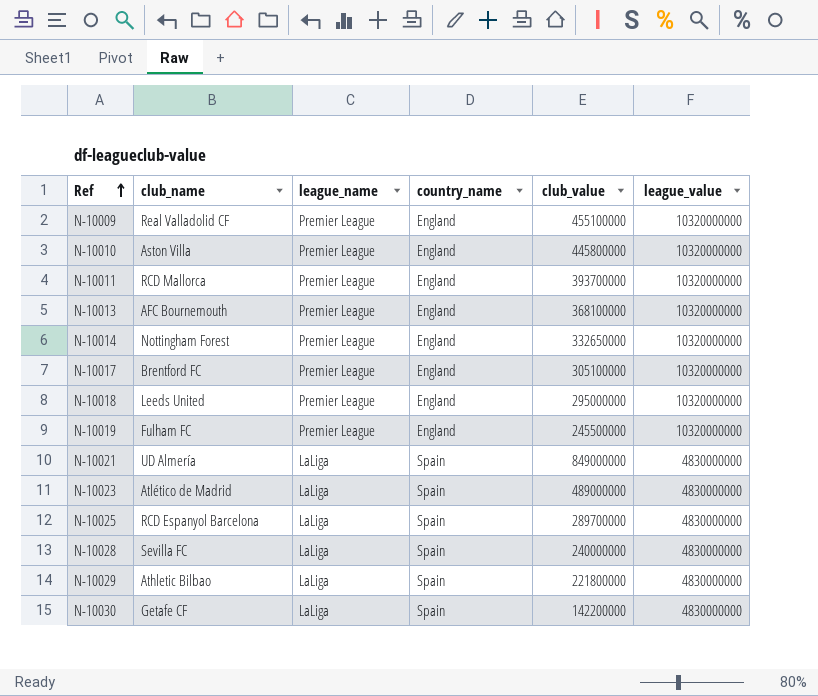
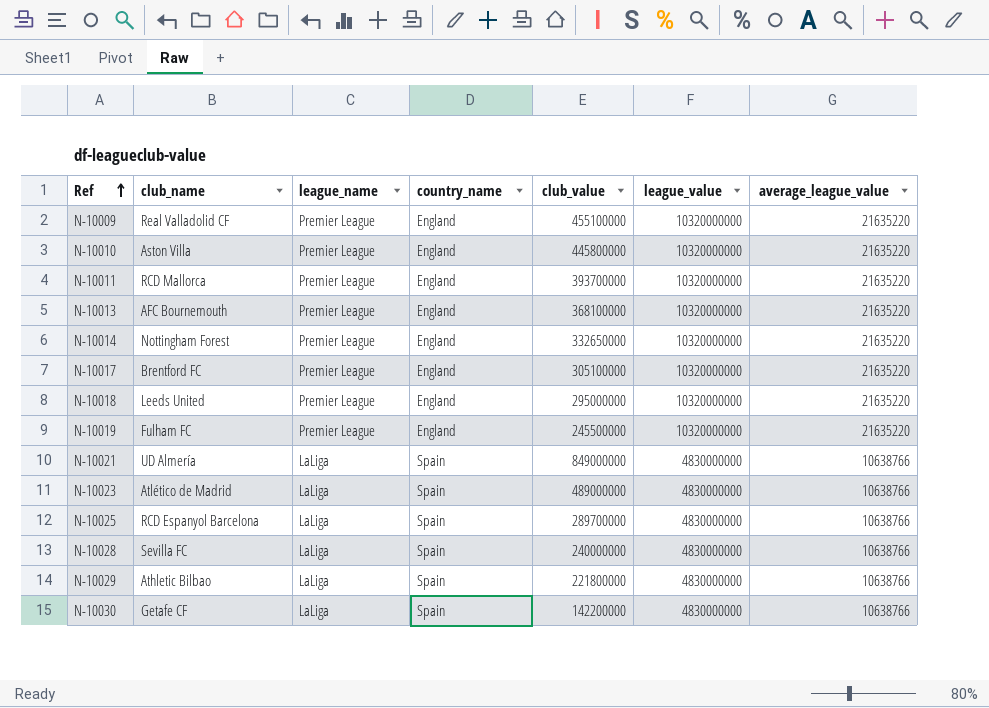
column average_league_value | position: none -> 7

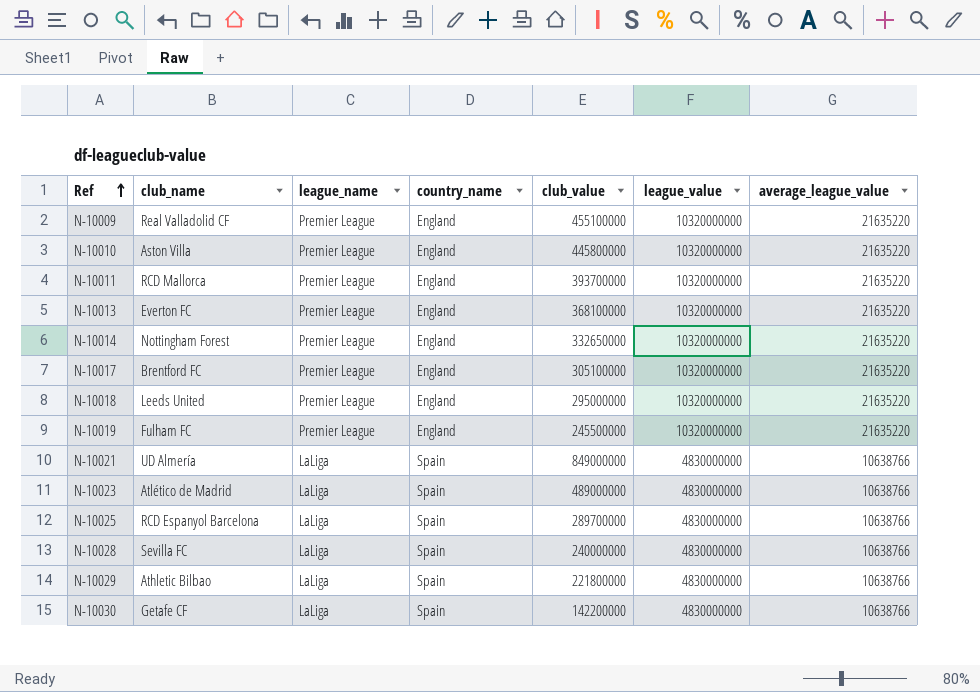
N-10013 | club_name: AFC Bournemouth -> Everton FC

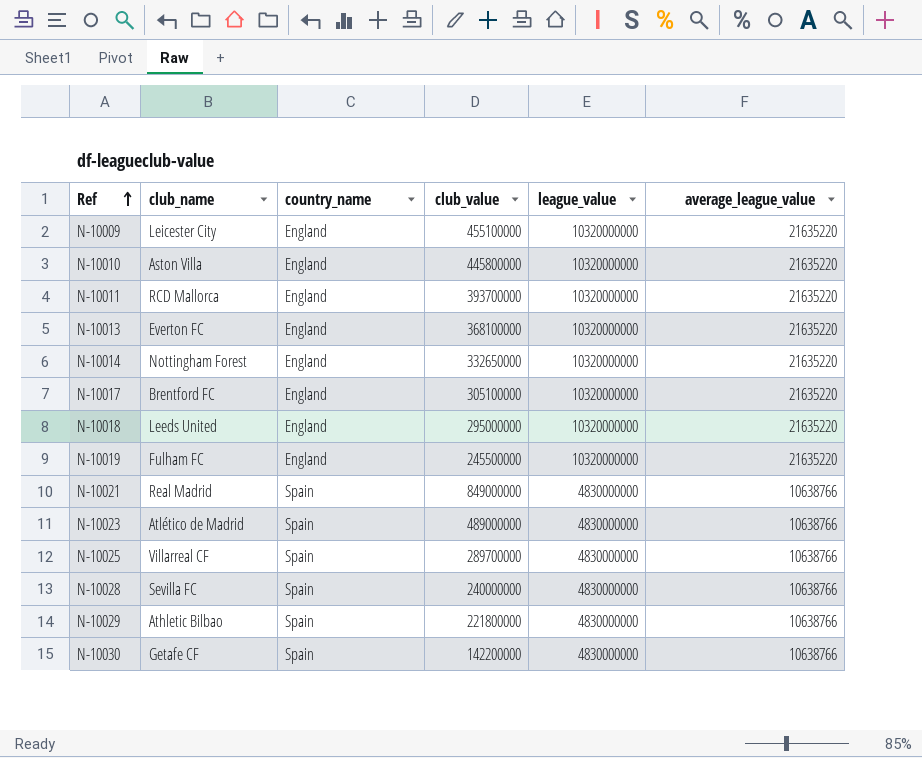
column league_name | position: 3 -> none
N-10009 | club_name: Real Valladolid CF -> Leicester City
N-10021 | club_name: UD Almería -> Real Madrid
N-10025 | club_name: RCD Espanyol Barcelona -> Villarreal CF

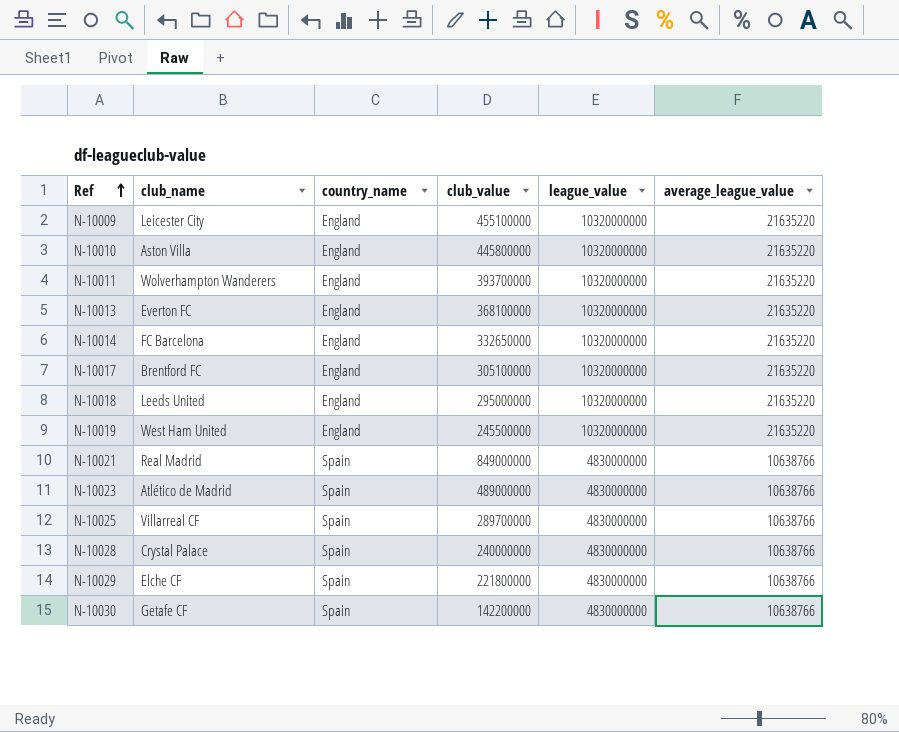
N-10011 | club_name: RCD Mallorca -> Wolverhampton Wanderers
N-10014 | club_name: Nottingham Forest -> FC Barcelona
N-10019 | club_name: Fulham FC -> West Ham United
N-10028 | club_name: Sevilla FC -> Crystal Palace
N-10029 | club_name: Athletic Bilbao -> Elche CF

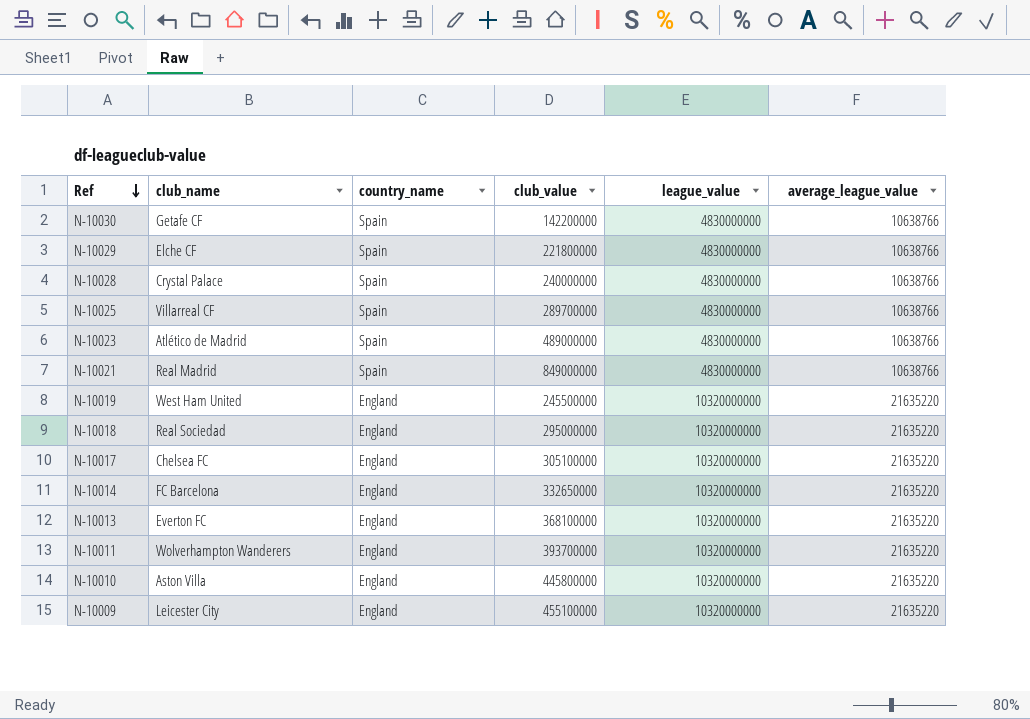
row order: Ref ascending -> Ref descending
N-10018 | club_name: Leeds United -> Real Sociedad
N-10017 | club_name: Brentford FC -> Chelsea FC

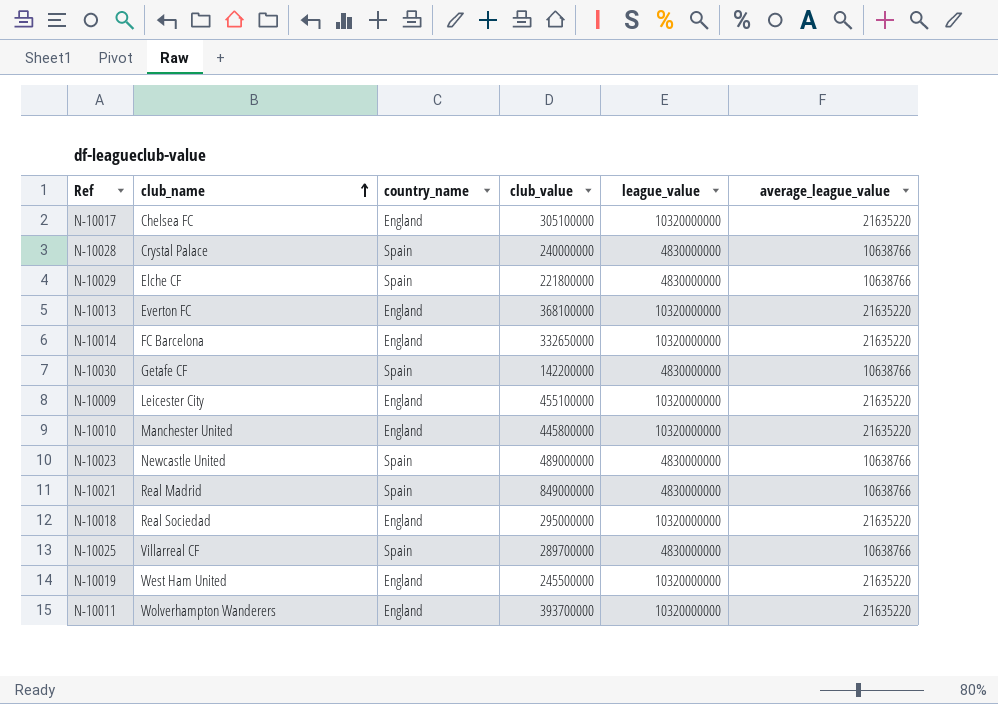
row order: Ref descending -> club_name ascending
N-10010 | club_name: Aston Villa -> Manchester United
N-10023 | club_name: Atlético de Madrid -> Newcastle United

